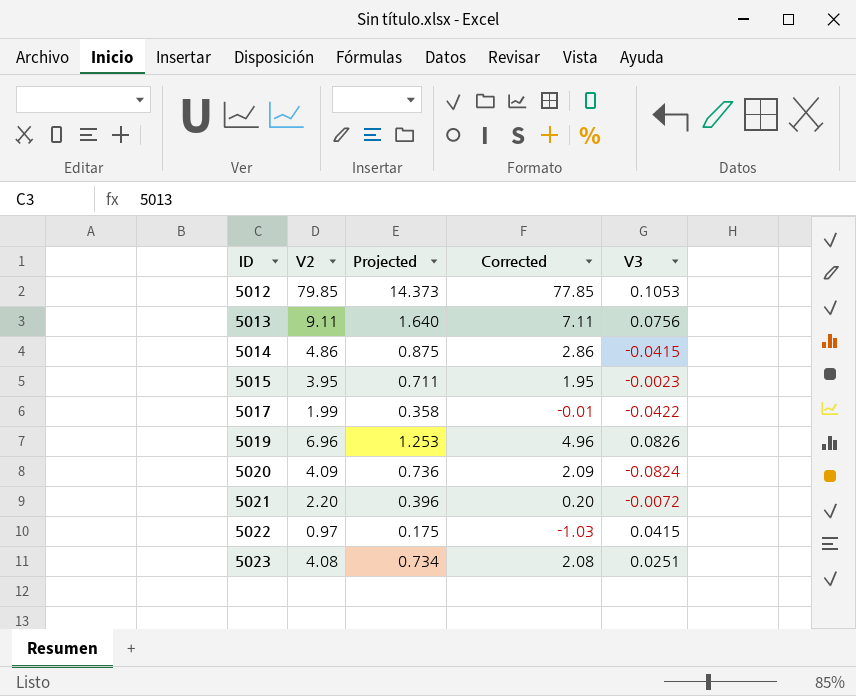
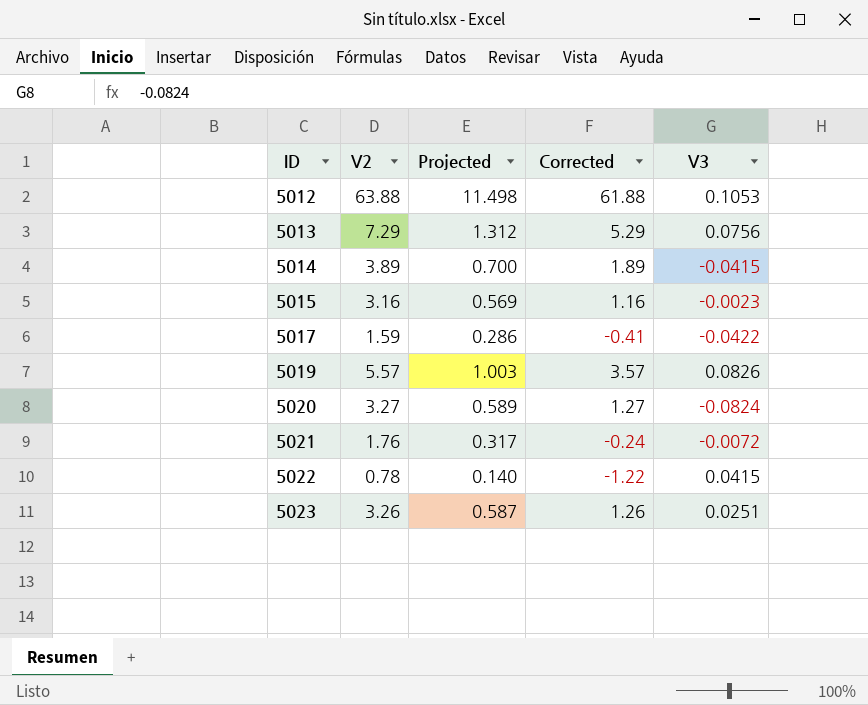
5012 | V2: 79.85 -> 63.88
5012 | Projected: 14.373 -> 11.498
5012 | Corrected: 77.85 -> 61.88
5013 | V2: 9.11 -> 7.29
5013 | Projected: 1.640 -> 1.312
5013 | Corrected: 7.11 -> 5.29
5014 | V2: 4.86 -> 3.89
5014 | Projected: 0.875 -> 0.700
5014 | Corrected: 2.86 -> 1.89
5015 | V2: 3.95 -> 3.16
5015 | Projected: 0.711 -> 0.569
5015 | Corrected: 1.95 -> 1.16
5017 | V2: 1.99 -> 1.59
5017 | Projected: 0.358 -> 0.286
5017 | Corrected: -0.01 -> -0.41
5019 | V2: 6.96 -> 5.57
5019 | Projected: 1.253 -> 1.003
5019 | Corrected: 4.96 -> 3.57
5020 | V2: 4.09 -> 3.27
5020 | Projected: 0.736 -> 0.589
5020 | Corrected: 2.09 -> 1.27
5021 | V2: 2.20 -> 1.76
5021 | Projected: 0.396 -> 0.317
5021 | Corrected: 0.20 -> -0.24
5022 | V2: 0.97 -> 0.78
5022 | Projected: 0.175 -> 0.140
5022 | Corrected: -1.03 -> -1.22
5023 | V2: 4.08 -> 3.26
5023 | Projected: 0.734 -> 0.587
5023 | Corrected: 2.08 -> 1.26

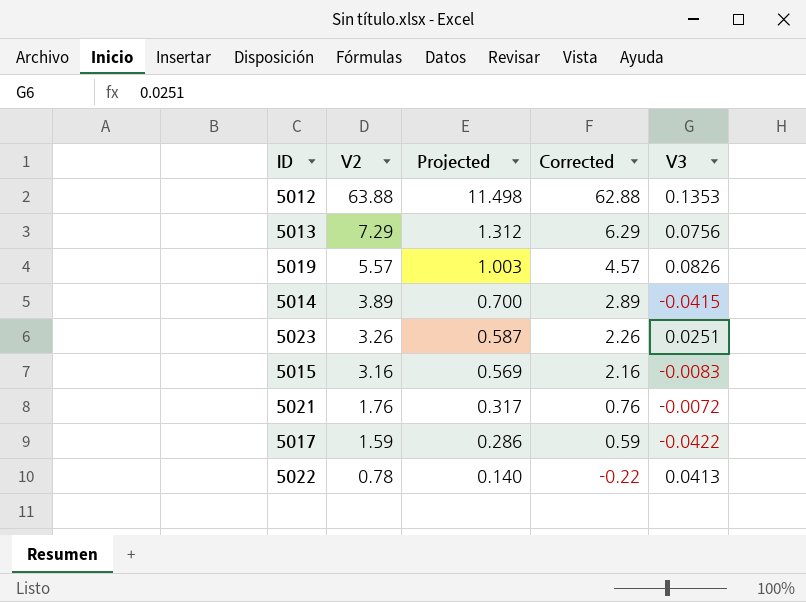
row order: ID ascending -> V2 descending
column Corrected | formula: [V2] - 2 -> [V2] - 1
row 5020: 3.27 | 0.589 | 1.27 | -0.0824 -> none
5012 | V3: 0.1053 -> 0.1353
5015 | V3: -0.0023 -> -0.0083
5022 | V3: 0.0415 -> 0.0413

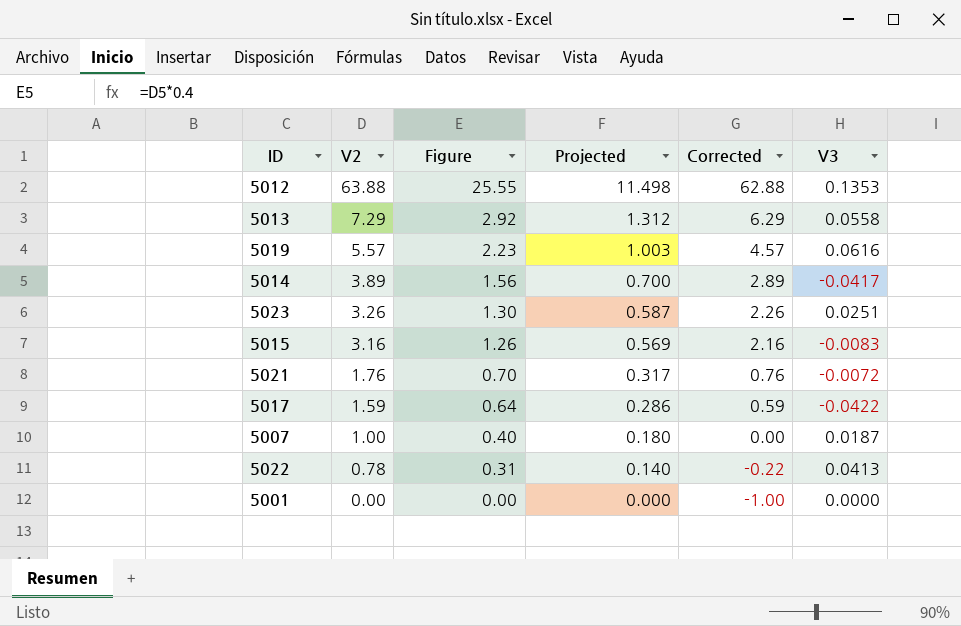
column Figure | formula: none -> [V2] * 0.4
5013 | V3: 0.0756 -> 0.0558
5019 | V3: 0.0826 -> 0.0616
5014 | V3: -0.0415 -> -0.0417
row 5007: none -> 1.00 | 0.40 | 0.180 | 0.00 | 0.0187
row 5001: none -> 0.00 | 0.00 | 0.000 | -1.00 | 0.0000

